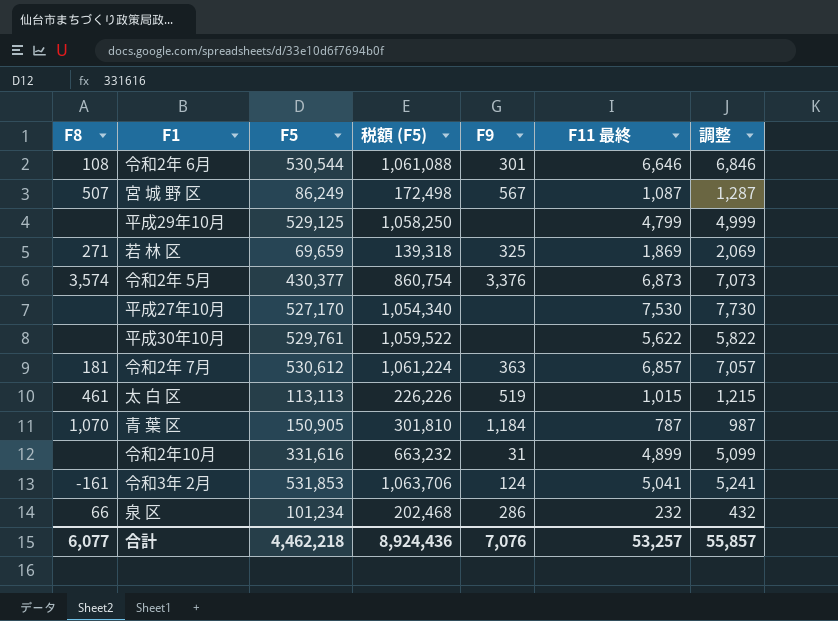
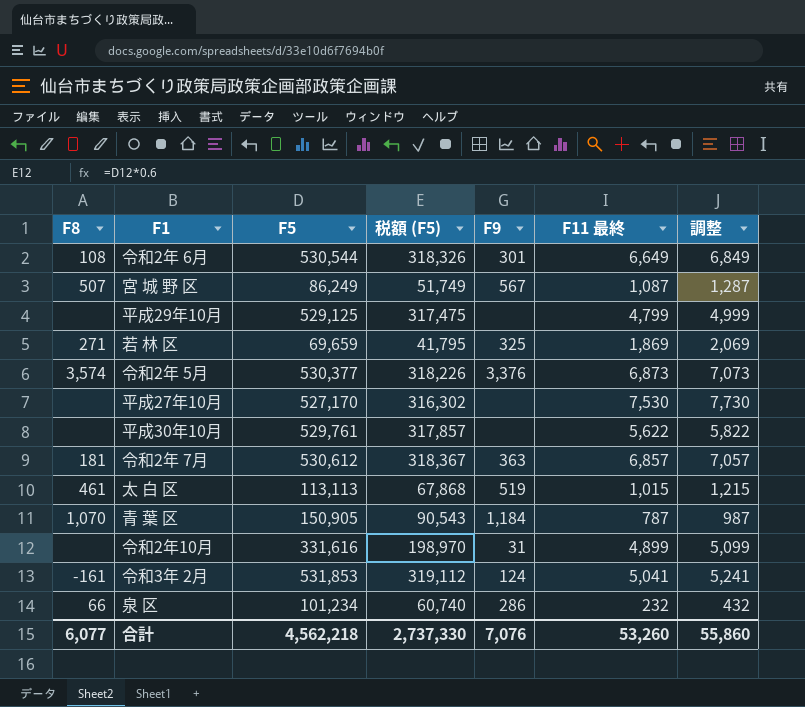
column 税額 (F5) | formula: [F5] * 2 -> [F5] * 0.6
令和2年 6月 | F11 最終: 6,646 -> 6,649
令和2年 6月 | 調整: 6,846 -> 6,849
令和2年 5月 | F5: 430,377 -> 530,377
合計 | F5: 4,462,218 -> 4,562,218
合計 | 税額 (F5): 8,924,436 -> 2,737,330
合計 | F11 最終: 53,257 -> 53,260
合計 | 調整: 55,857 -> 55,860

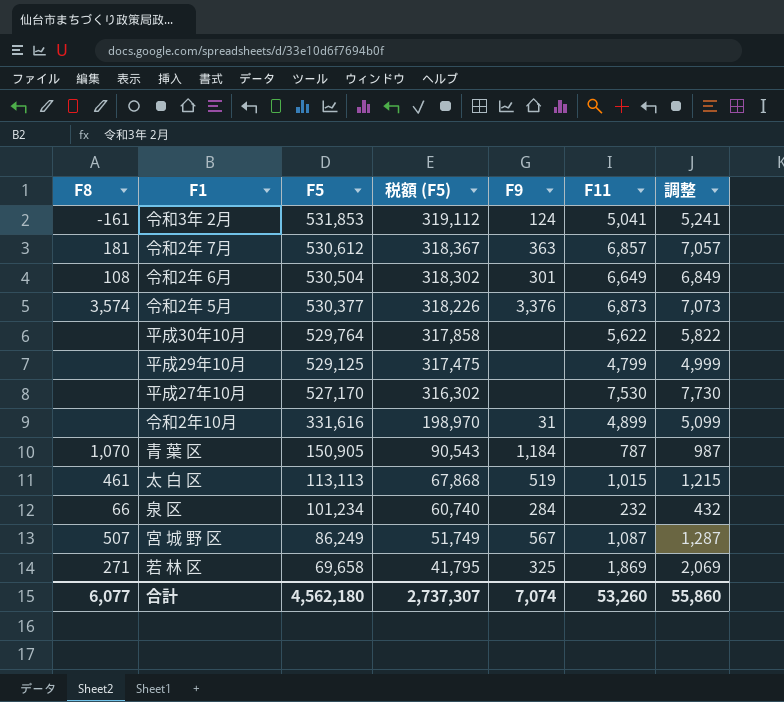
row order: none -> F5 descending
column name: F11 最終 -> F11
令和2年 6月 | F5: 530,544 -> 530,504
令和2年 6月 | 税額 (F5): 318,326 -> 318,302
平成30年10月 | F5: 529,761 -> 529,764
平成30年10月 | 税額 (F5): 317,857 -> 317,858
泉 区 | F9: 286 -> 284
若 林 区 | F5: 69,659 -> 69,658
合計 | F5: 4,562,218 -> 4,562,180
合計 | 税額 (F5): 2,737,330 -> 2,737,307
合計 | F9: 7,076 -> 7,074

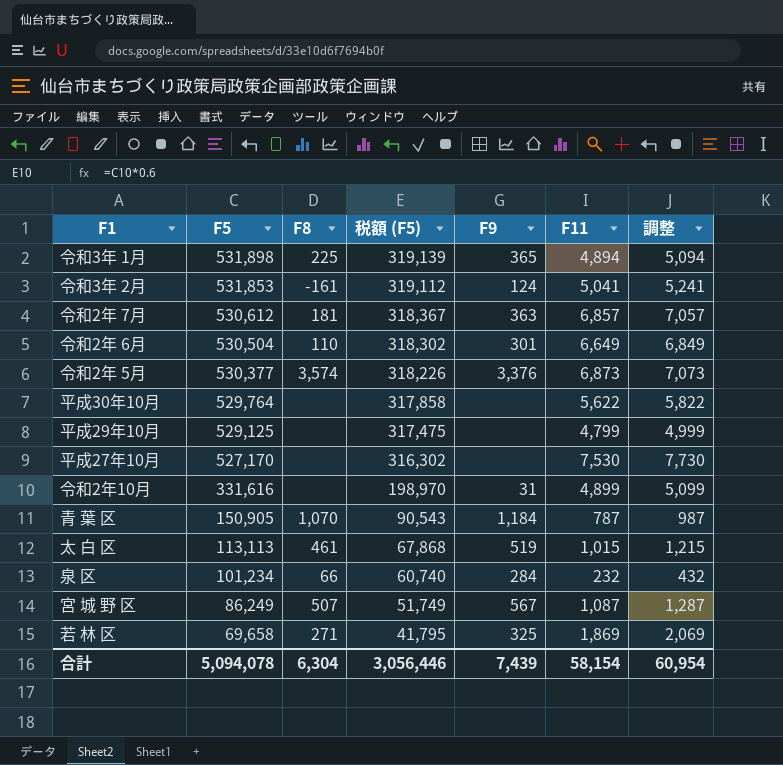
column F8 | position: 1 -> 3
row 令和3年 1月: none -> 531,898 | 225 | 319,139 | 365 | 4,894 | 5,094
令和2年 6月 | F8: 108 -> 110
合計 | F5: 4,562,180 -> 5,094,078
合計 | F8: 6,077 -> 6,304
合計 | 税額 (F5): 2,737,307 -> 3,056,446
合計 | F9: 7,074 -> 7,439
合計 | F11: 53,260 -> 58,154
合計 | 調整: 55,860 -> 60,954

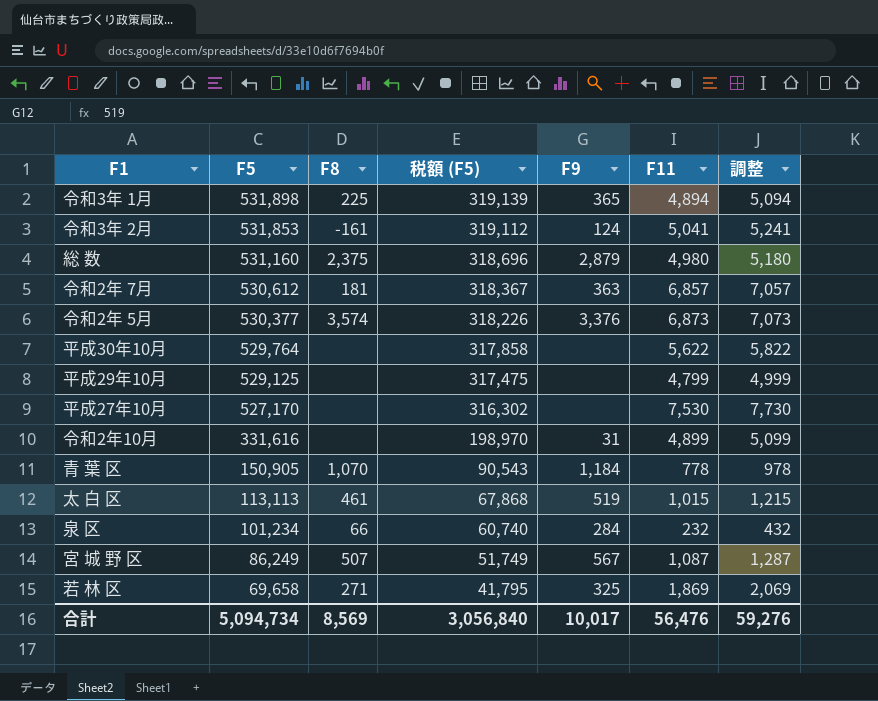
row 令和2年 6月: 530,504 | 110 | 318,302 | 301 | 6,649 | 6,849 -> none
row 総 数: none -> 531,160 | 2,375 | 318,696 | 2,879 | 4,980 | 5,180
青 葉 区 | F11: 787 -> 778
青 葉 区 | 調整: 987 -> 978
合計 | F5: 5,094,078 -> 5,094,734
合計 | F8: 6,304 -> 8,569
合計 | 税額 (F5): 3,056,446 -> 3,056,840
合計 | F9: 7,439 -> 10,017
合計 | F11: 58,154 -> 56,476
合計 | 調整: 60,954 -> 59,276

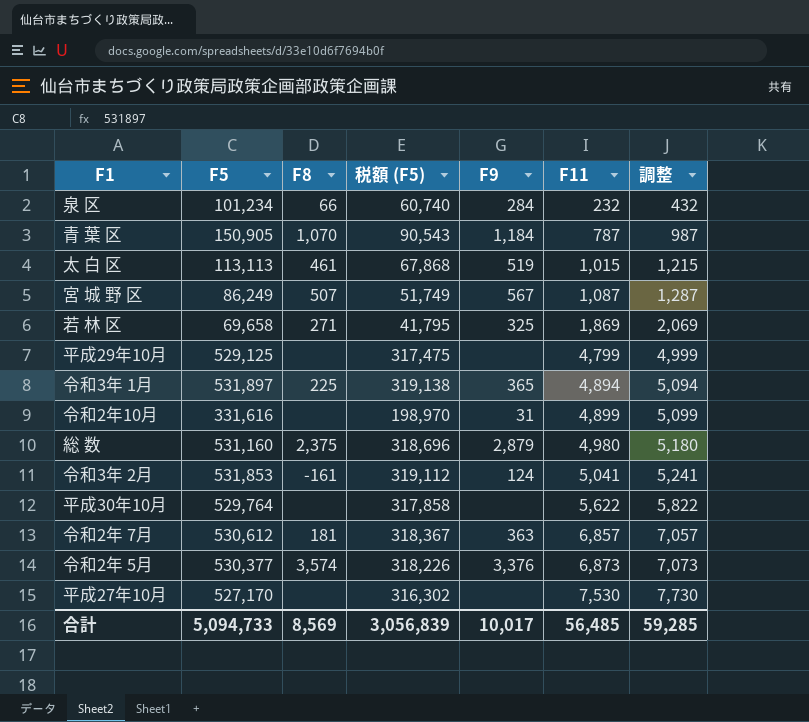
row order: F5 descending -> F11 ascending
青 葉 区 | F11: 778 -> 787
青 葉 区 | 調整: 978 -> 987
令和3年 1月 | F5: 531,898 -> 531,897
令和3年 1月 | 税額 (F5): 319,139 -> 319,138
合計 | F5: 5,094,734 -> 5,094,733
合計 | 税額 (F5): 3,056,840 -> 3,056,839
合計 | F11: 56,476 -> 56,485
合計 | 調整: 59,276 -> 59,285

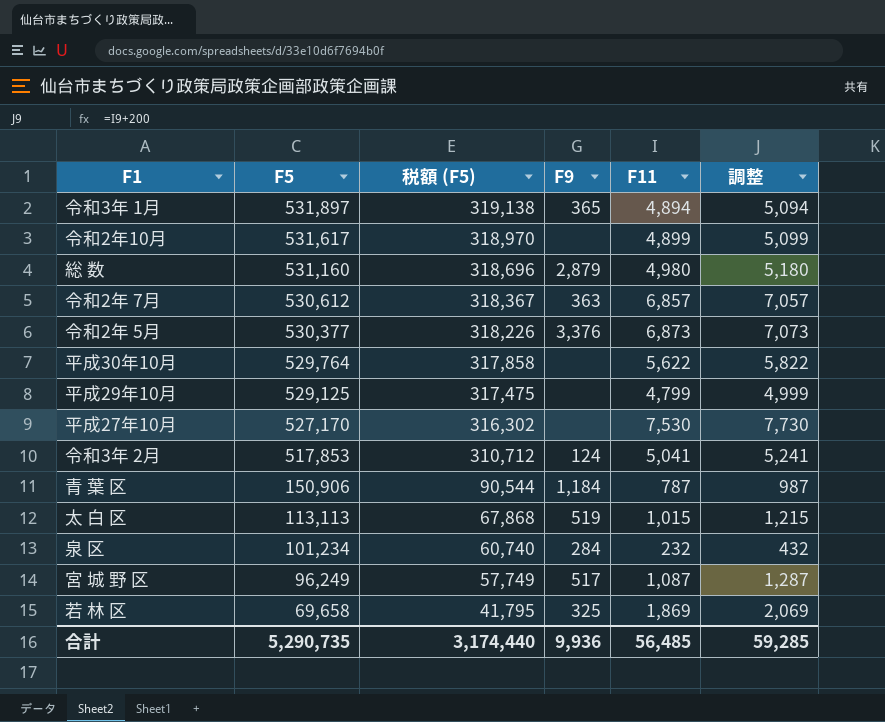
row order: F11 ascending -> F5 descending
column F8 | position: 3 -> none
令和2年10月 | F5: 331,616 -> 531,617
令和2年10月 | 税額 (F5): 198,970 -> 318,970
令和2年10月 | F9: 31 -> none
令和3年 2月 | F5: 531,853 -> 517,853
令和3年 2月 | 税額 (F5): 319,112 -> 310,712
青 葉 区 | F5: 150,905 -> 150,906
青 葉 区 | 税額 (F5): 90,543 -> 90,544
宮 城 野 区 | F5: 86,249 -> 96,249
宮 城 野 区 | 税額 (F5): 51,749 -> 57,749
宮 城 野 区 | F9: 567 -> 517
合計 | F5: 5,094,733 -> 5,290,735
合計 | 税額 (F5): 3,056,839 -> 3,174,440
合計 | F9: 10,017 -> 9,936

